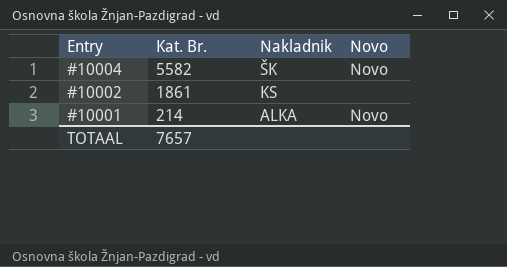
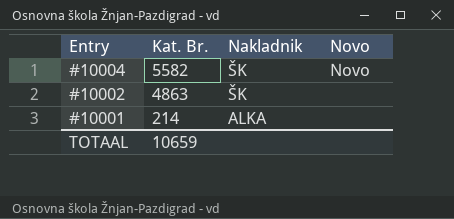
#10002 | Kat. Br.: 1861 -> 4863
#10002 | Nakladnik: KS -> ŠK
#10001 | Novo: Novo -> none
TOTAAL | Kat. Br.: 7657 -> 10659

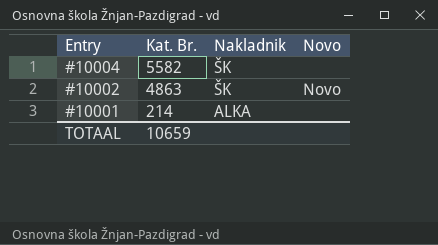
#10004 | Novo: Novo -> none
#10002 | Novo: none -> Novo

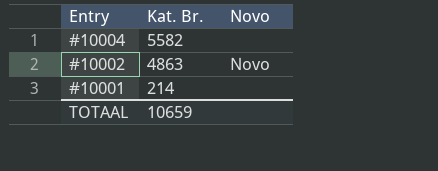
column Nakladnik | position: 3 -> none

